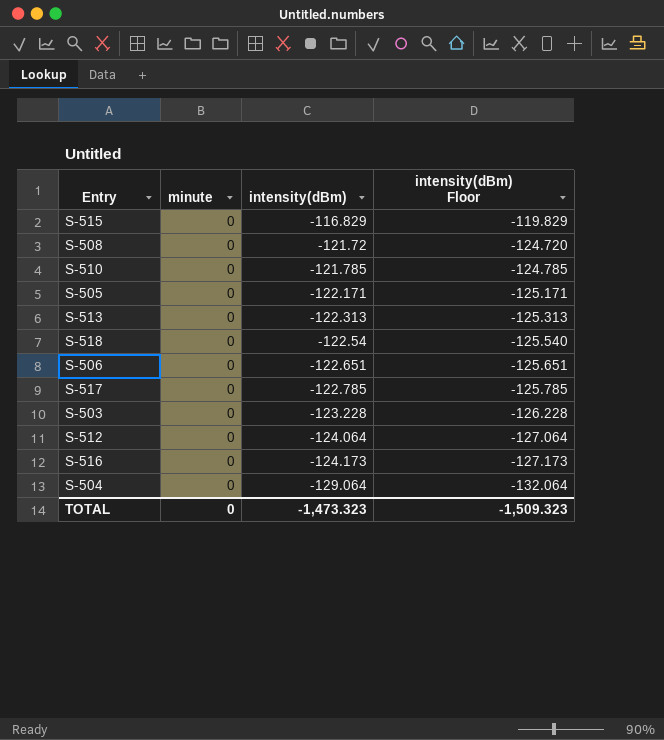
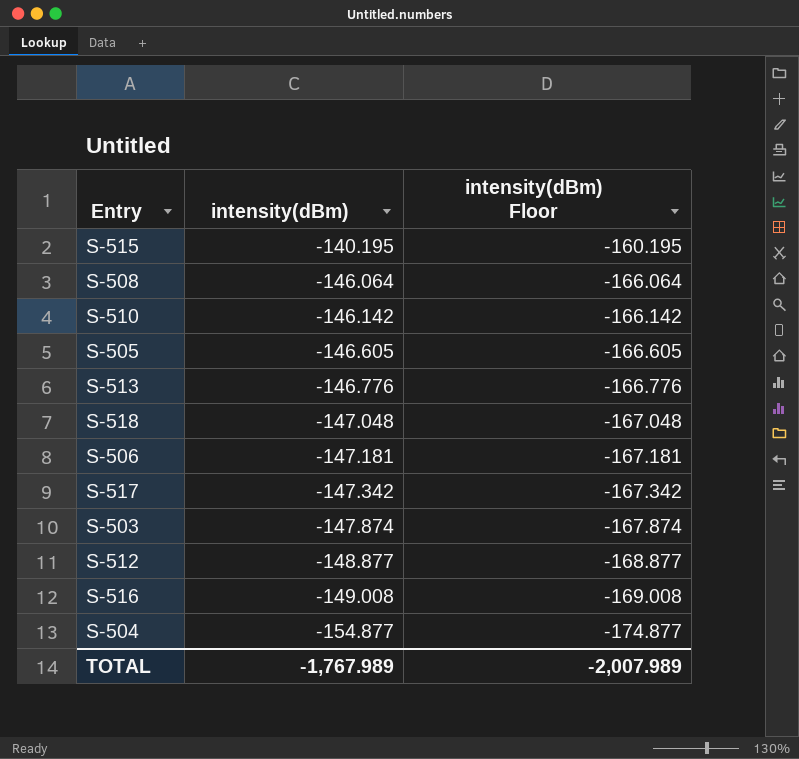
column minute | position: 2 -> none
column intensity(dBm) Floor | formula: [intensity(dBm)] - 3 -> [intensity(dBm)] - 20
S-515 | intensity(dBm): -116.829 -> -140.195
S-508 | intensity(dBm): -121.72 -> -146.064
S-510 | intensity(dBm): -121.785 -> -146.142
S-505 | intensity(dBm): -122.171 -> -146.605
S-513 | intensity(dBm): -122.313 -> -146.776
S-518 | intensity(dBm): -122.54 -> -147.048
S-506 | intensity(dBm): -122.651 -> -147.181
S-517 | intensity(dBm): -122.785 -> -147.342
S-503 | intensity(dBm): -123.228 -> -147.874
S-512 | intensity(dBm): -124.064 -> -148.877
S-516 | intensity(dBm): -124.173 -> -149.008
S-504 | intensity(dBm): -129.064 -> -154.877
TOTAL | intensity(dBm): -1,473.323 -> -1,767.989
TOTAL | intensity(dBm) Floor: -1,509.323 -> -2,007.989

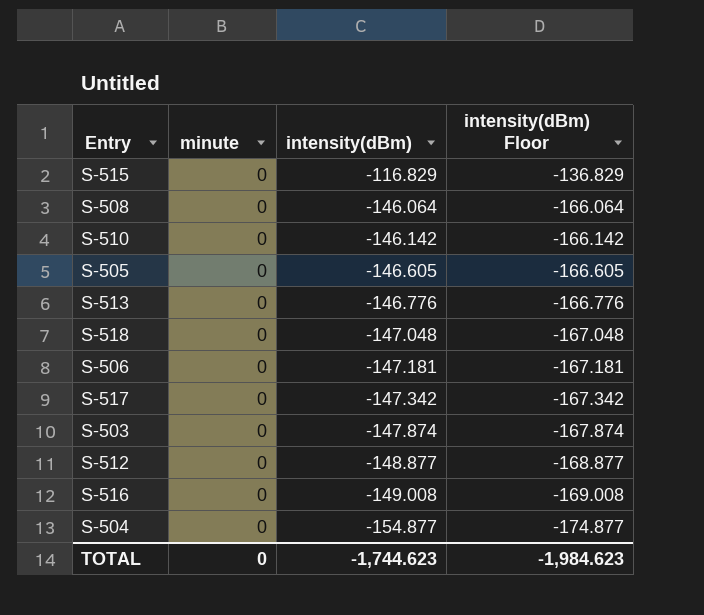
column minute | position: none -> 2
S-515 | intensity(dBm): -140.195 -> -116.829
S-515 | intensity(dBm) Floor: -160.195 -> -136.829
TOTAL | intensity(dBm): -1,767.989 -> -1,744.623
TOTAL | intensity(dBm) Floor: -2,007.989 -> -1,984.623

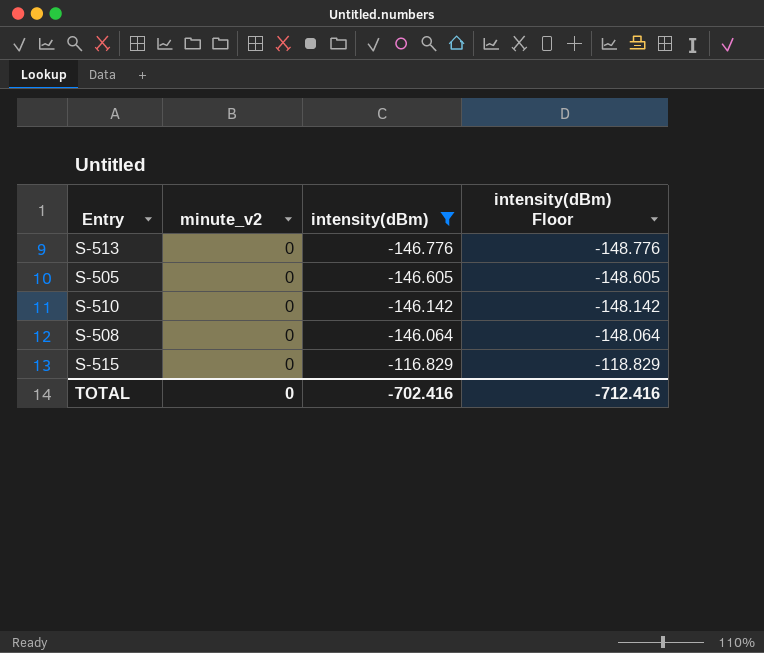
filter: none -> intensity(dBm) >= -146.776
row order: intensity(dBm) descending -> intensity(dBm) ascending
column name: minute -> minute_v2
column intensity(dBm) Floor | formula: [intensity(dBm)] - 20 -> [intensity(dBm)] - 2
TOTAL | intensity(dBm): -1,744.623 -> -702.416
TOTAL | intensity(dBm) Floor: -1,984.623 -> -712.416

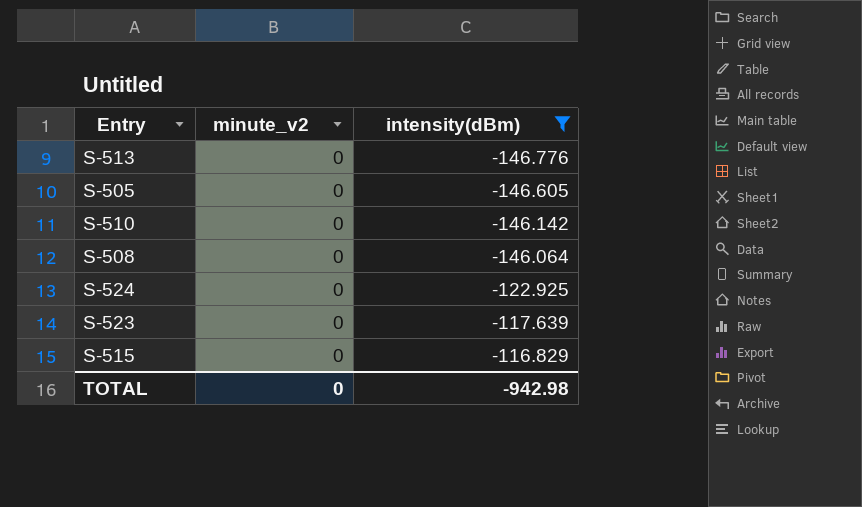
column intensity(dBm) Floor | formula: [intensity(dBm)] - 2 -> none
row S-524: none -> 0 | -122.925
row S-523: none -> 0 | -117.639
TOTAL | intensity(dBm): -702.416 -> -942.98

